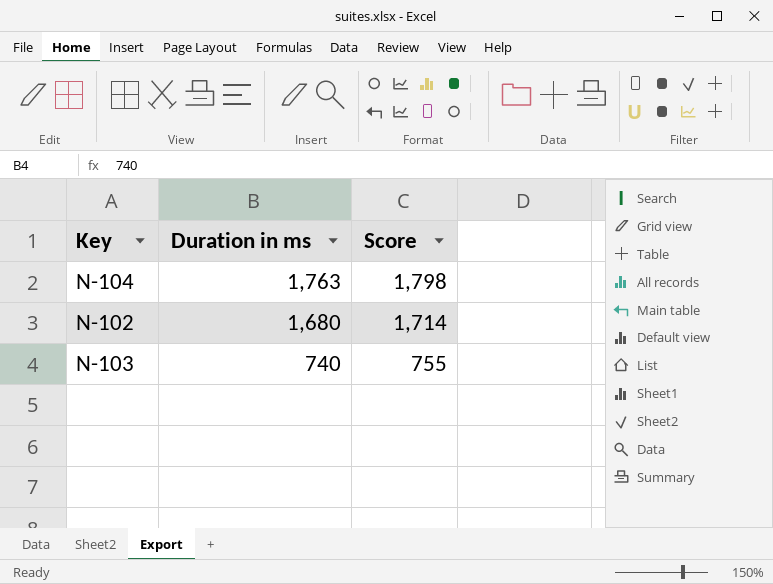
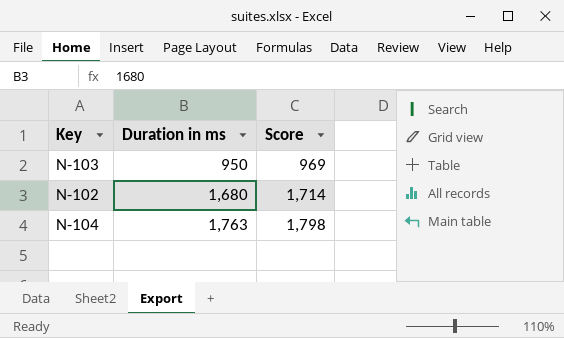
row order: Duration in ms descending -> Duration in ms ascending
N-103 | Duration in ms: 740 -> 950
N-103 | Score: 755 -> 969

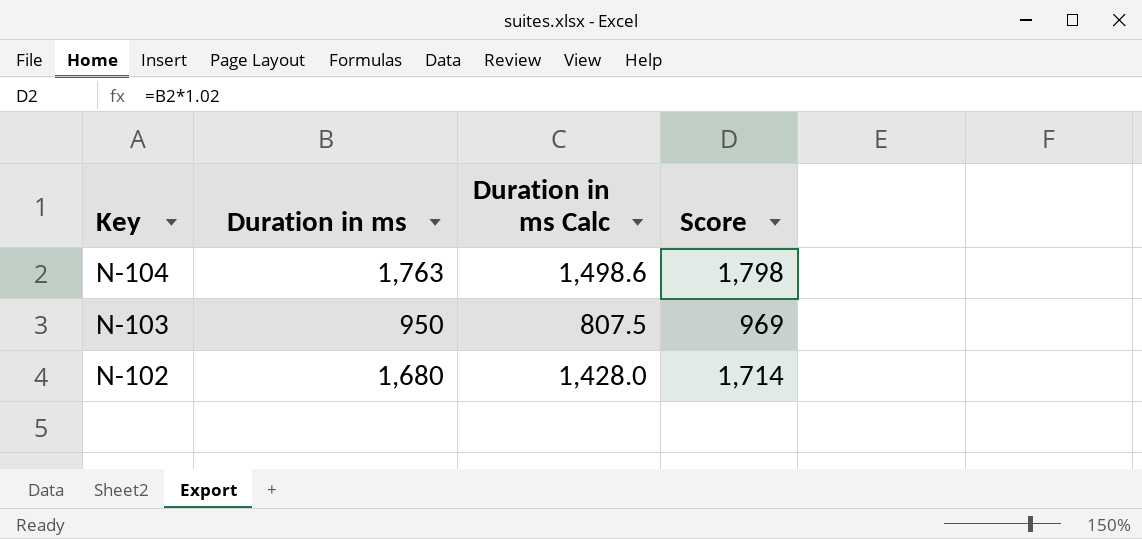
row order: Duration in ms ascending -> Key descending
column Duration in ms Calc | formula: none -> [Duration in ms] * 0.85

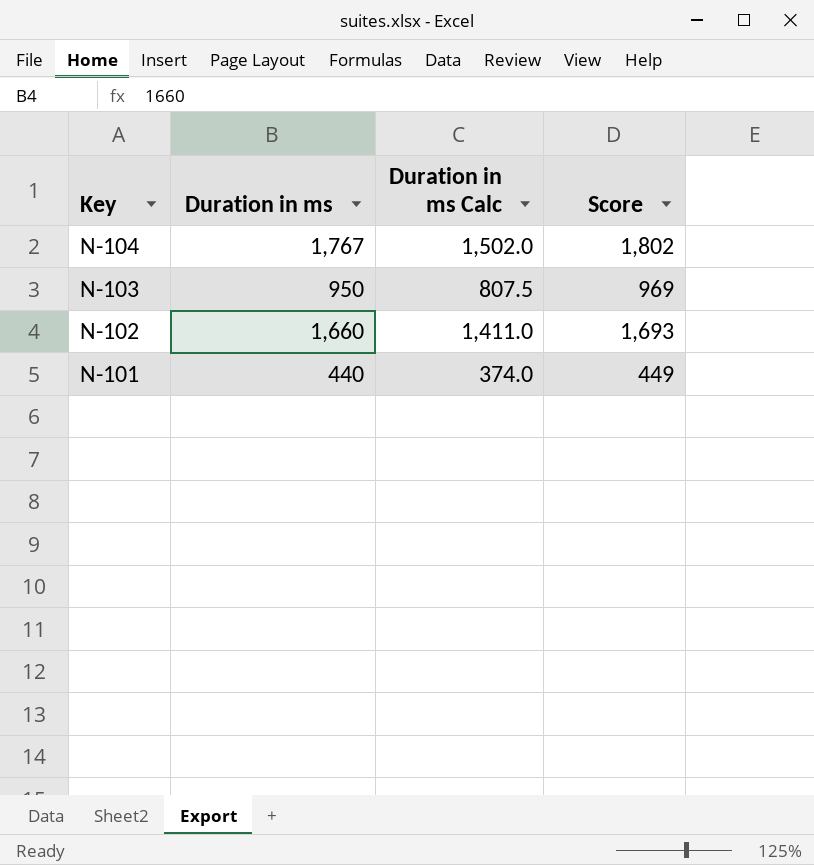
N-104 | Duration in ms: 1,763 -> 1,767
N-104 | Duration in ms Calc: 1,498.6 -> 1,502.0
N-104 | Score: 1,798 -> 1,802
N-102 | Duration in ms: 1,680 -> 1,660
N-102 | Duration in ms Calc: 1,428.0 -> 1,411.0
N-102 | Score: 1,714 -> 1,693
row N-101: none -> 440 | 374.0 | 449

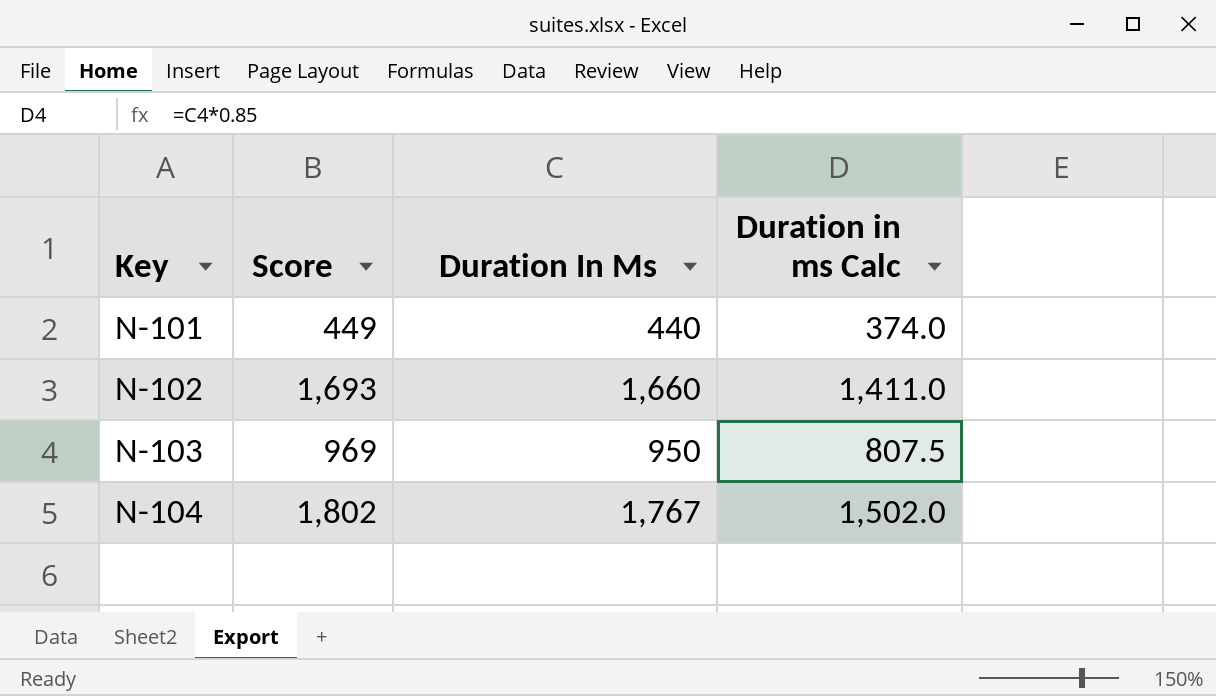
row order: Key descending -> Key ascending
column Score | position: 4 -> 2
column name: Duration in ms -> Duration In Ms

